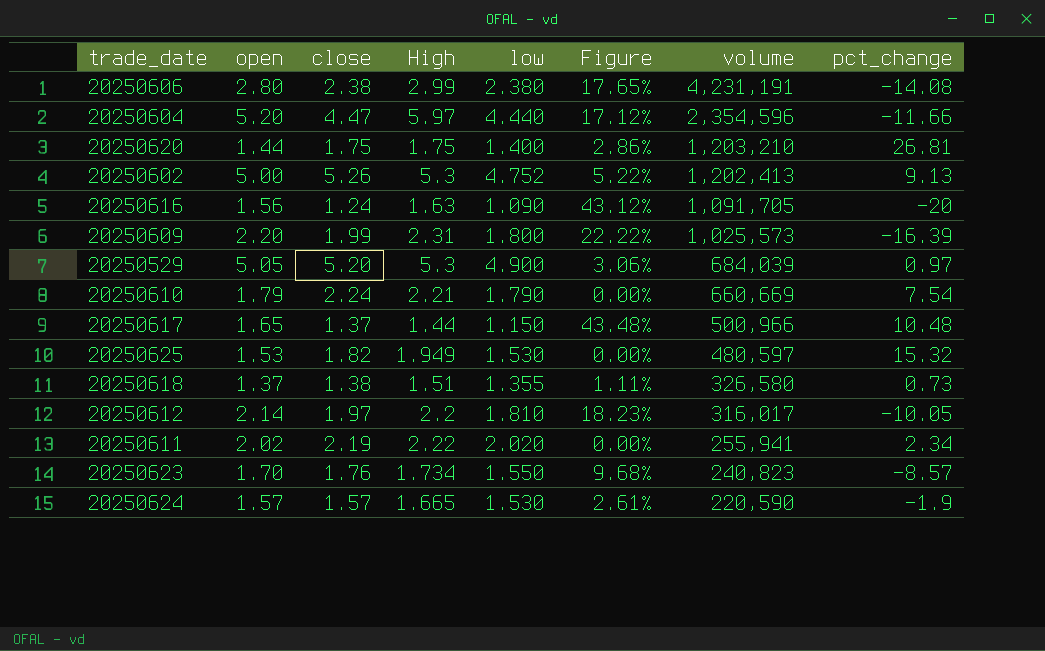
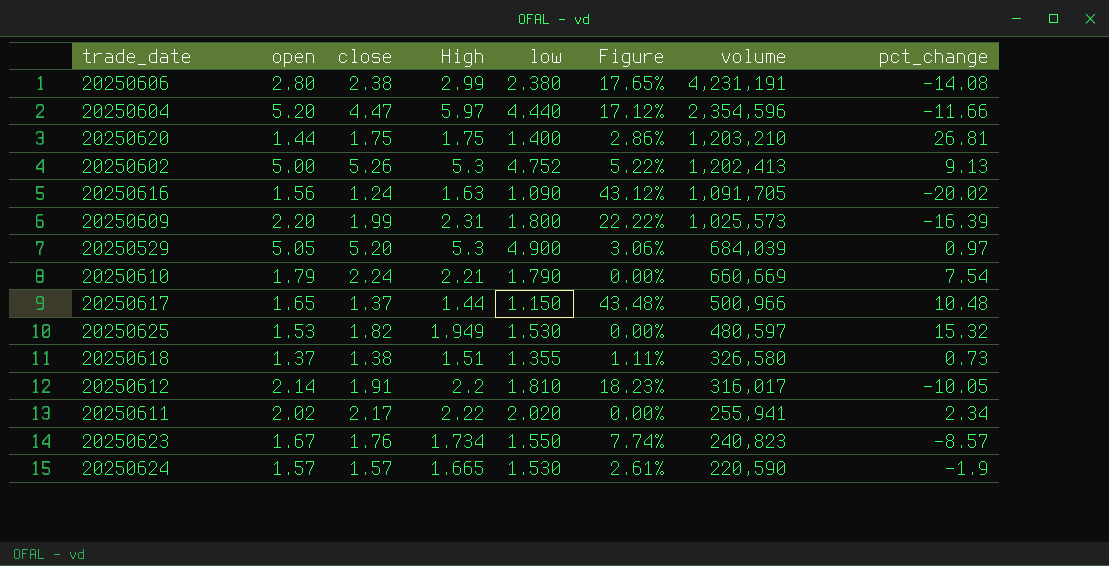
20250616 | pct_change: -20 -> -20.02
20250612 | close: 1.97 -> 1.91
20250611 | close: 2.19 -> 2.17
20250623 | open: 1.70 -> 1.67
20250623 | Figure: 9.68% -> 7.74%

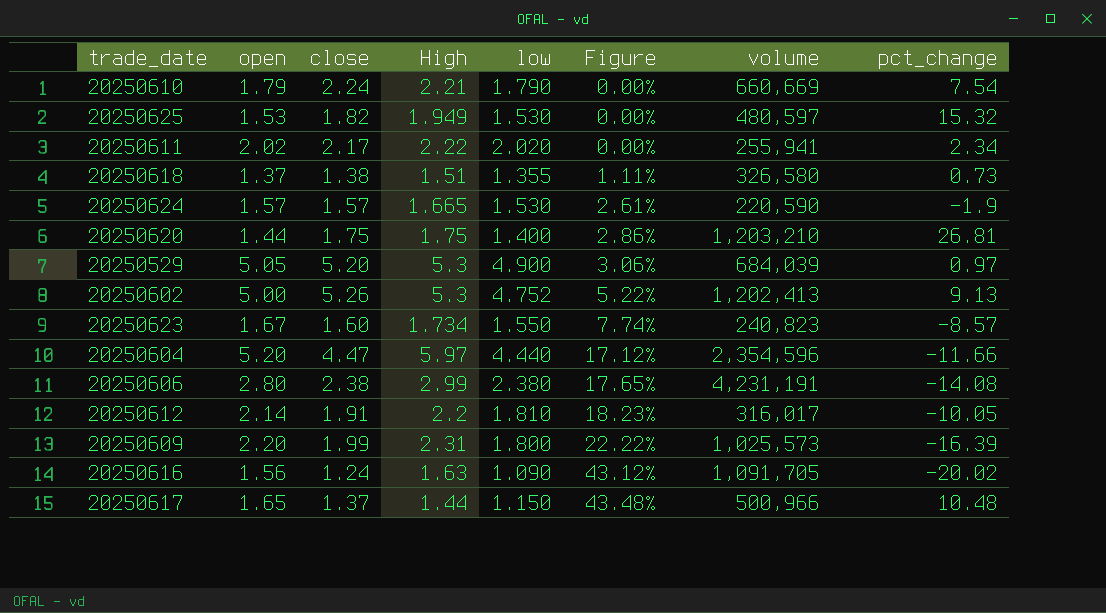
row order: volume descending -> Figure ascending
20250623 | close: 1.76 -> 1.60

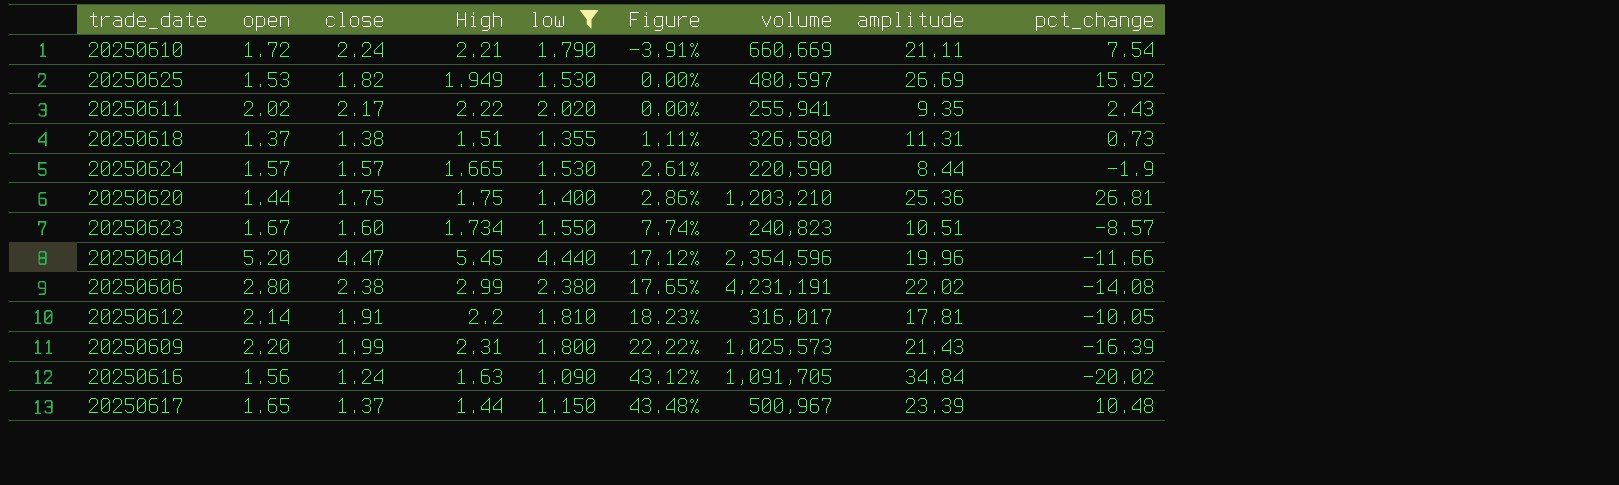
filter: none -> low <= 4.440
column amplitude | position: none -> 8
20250610 | open: 1.79 -> 1.72
20250610 | Figure: 0.00% -> -3.91%
20250625 | pct_change: 15.32 -> 15.92
20250611 | pct_change: 2.34 -> 2.43
20250604 | High: 5.97 -> 5.45
20250617 | volume: 500,966 -> 500,967

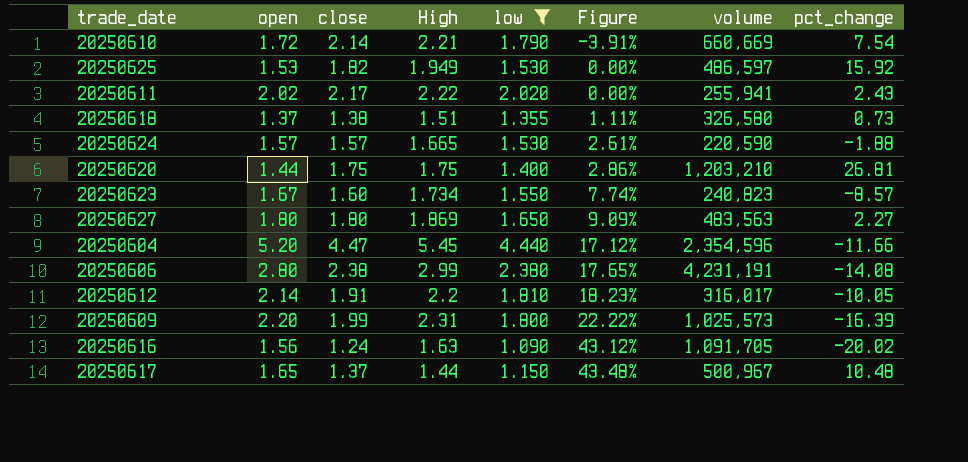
column amplitude | position: 8 -> none
20250610 | close: 2.24 -> 2.14
20250625 | volume: 480,597 -> 486,597
20250624 | pct_change: -1.9 -> -1.88
row 20250627: none -> 1.80 | 1.80 | 1.869 | 1.650 | 9.09% | 483,563 | 2.27

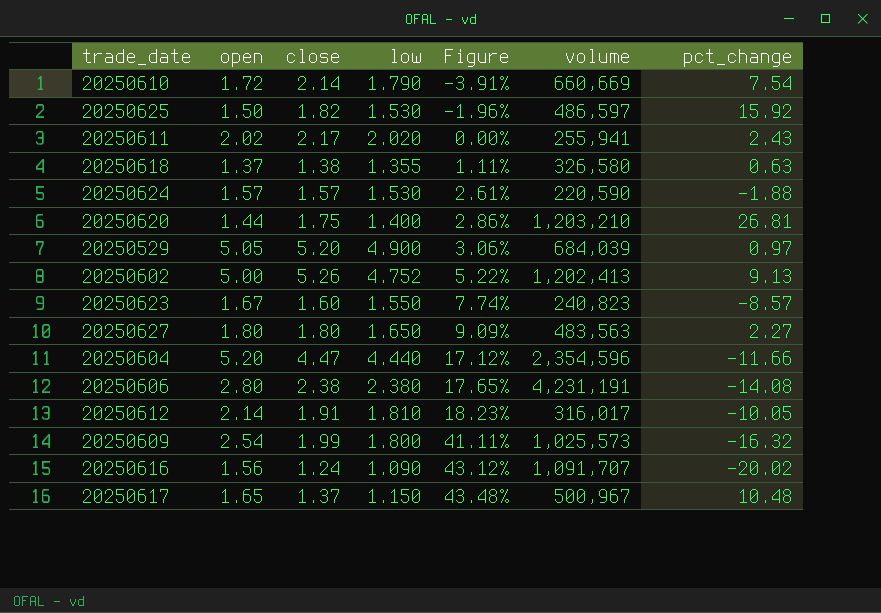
filter: low <= 4.440 -> none
column High | position: 4 -> none
20250625 | open: 1.53 -> 1.50
20250625 | Figure: 0.00% -> -1.96%
20250618 | pct_change: 0.73 -> 0.63
20250609 | open: 2.20 -> 2.54
20250609 | Figure: 22.22% -> 41.11%
20250609 | pct_change: -16.39 -> -16.32
20250616 | volume: 1,091,705 -> 1,091,707

